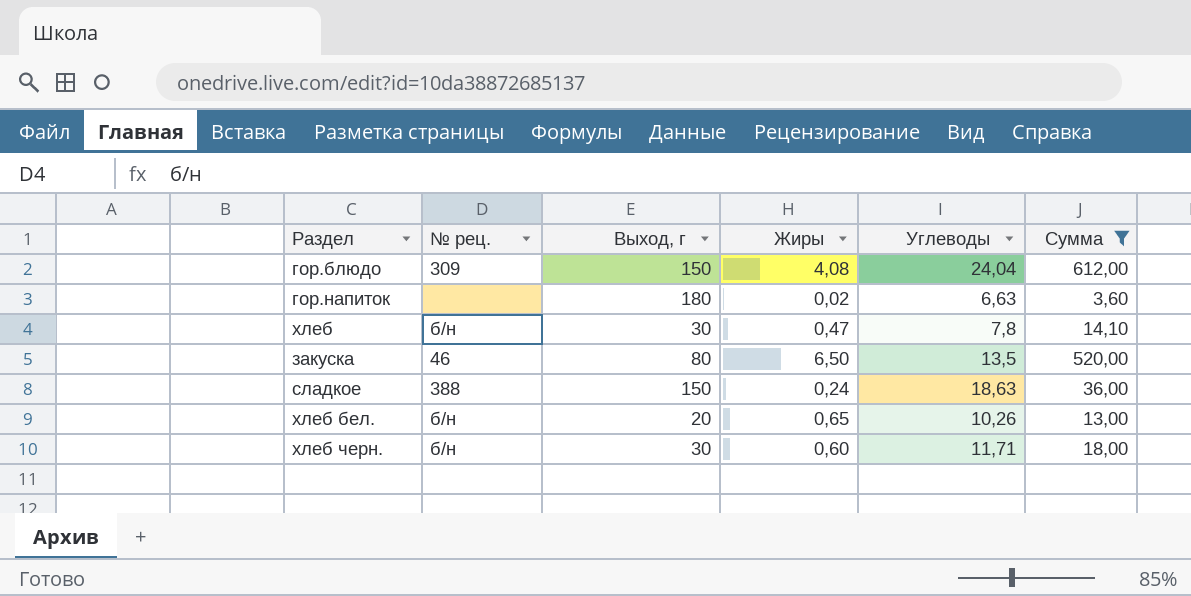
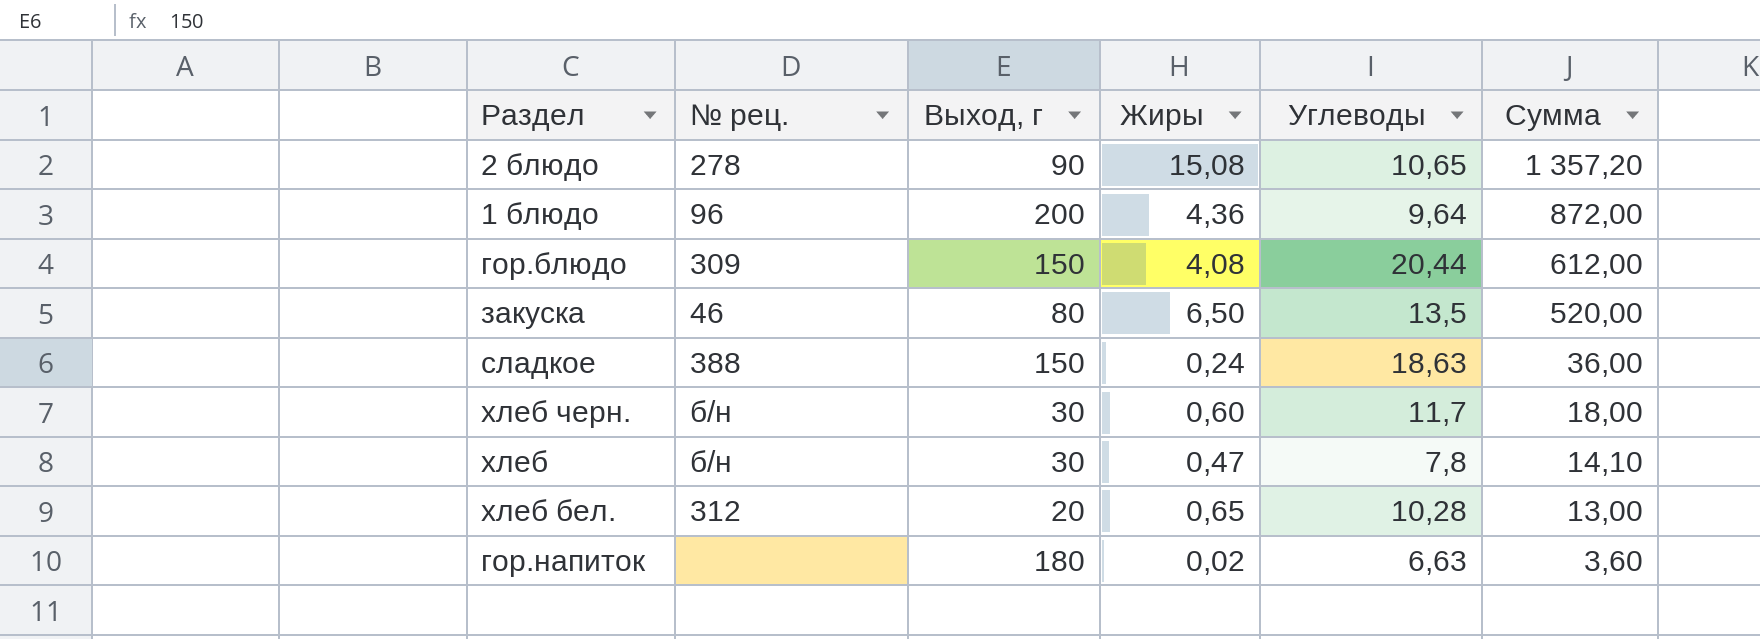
filter: Сумма <= 612,00 -> none
row order: none -> Сумма descending
гор.блюдо | Углеводы: 24,04 -> 20,44
хлеб черн. | Углеводы: 11,71 -> 11,7
хлеб бел. | № рец.: б/н -> 312
хлеб бел. | Углеводы: 10,26 -> 10,28

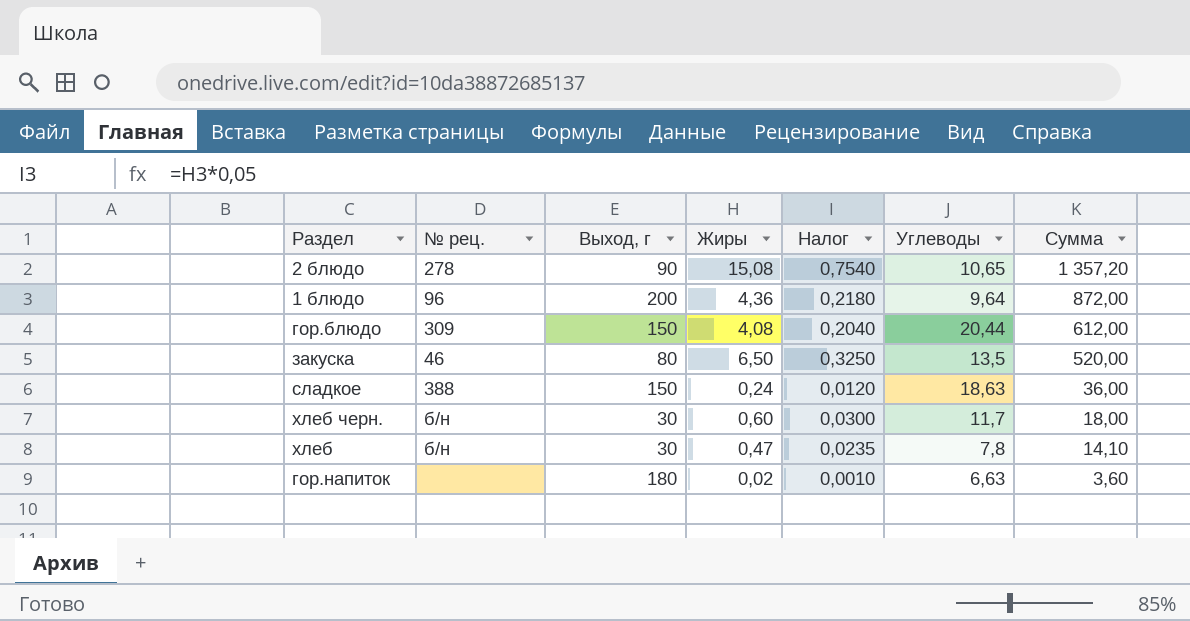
column Налог | formula: none -> [Жиры] * 0,05
row хлеб бел.: 312 | 20 | 0,65 | 10,28 | 13,00 -> none

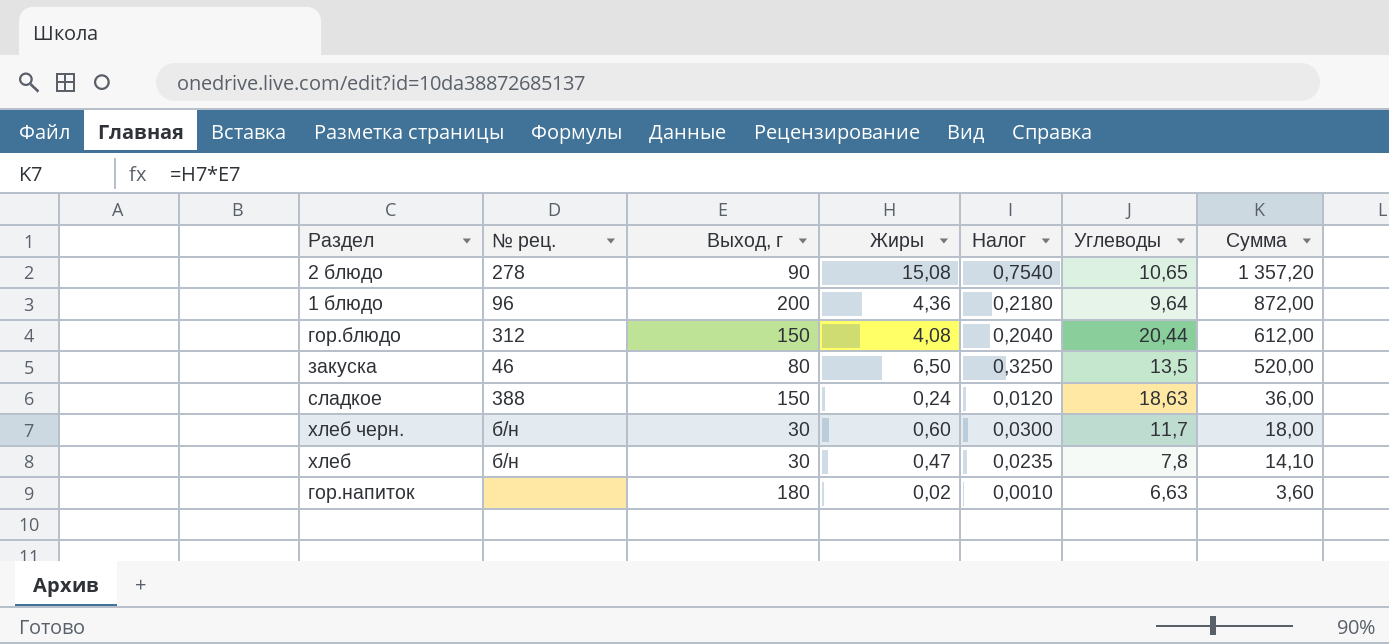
гор.блюдо | № рец.: 309 -> 312

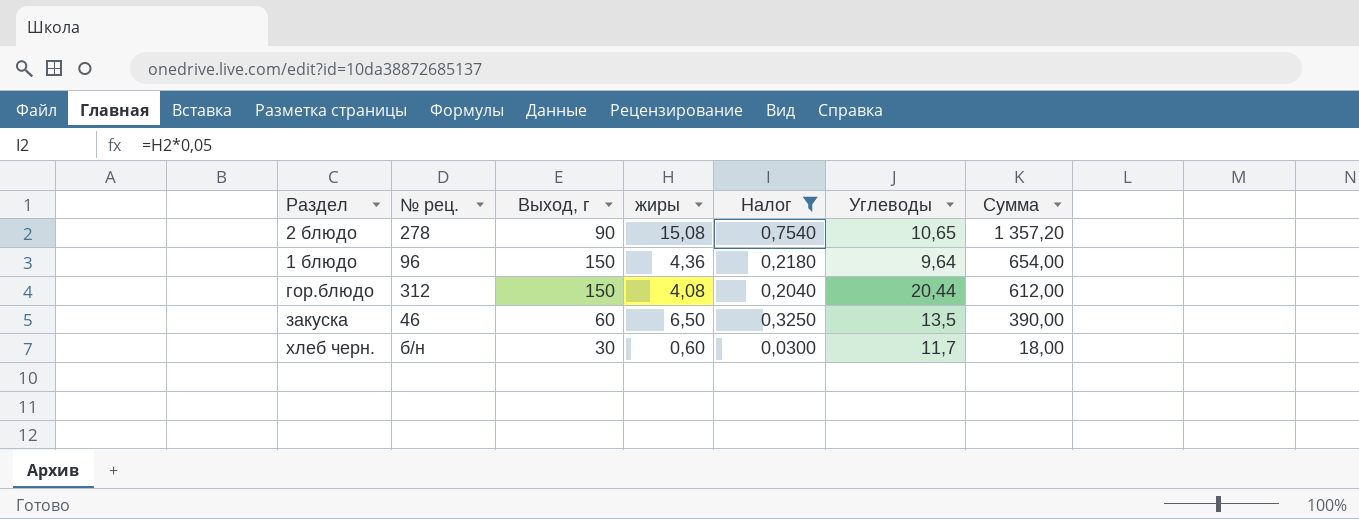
filter: none -> Налог >= 0,0300
column name: Жиры -> жиры
1 блюдо | Выход, г: 200 -> 150
1 блюдо | Сумма: 872,00 -> 654,00
закуска | Выход, г: 80 -> 60
закуска | Сумма: 520,00 -> 390,00

